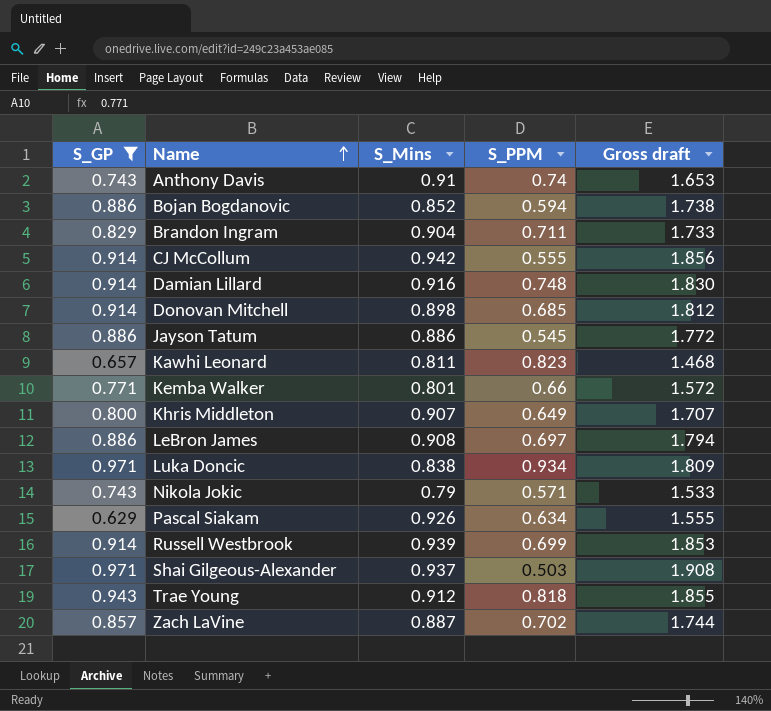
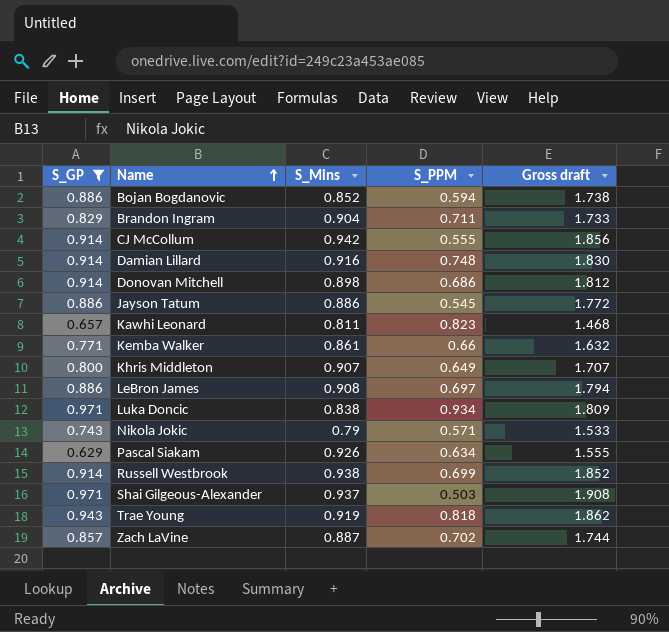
row Anthony Davis: 0.743 | 0.91 | 0.74 | 1.653 -> none
Donovan Mitchell | S_PPM: 0.685 -> 0.686
Kemba Walker | S_Mins: 0.801 -> 0.861
Kemba Walker | Gross draft: 1.572 -> 1.632
Russell Westbrook | S_Mins: 0.939 -> 0.938
Russell Westbrook | Gross draft: 1.853 -> 1.852
Trae Young | S_Mins: 0.912 -> 0.919
Trae Young | Gross draft: 1.855 -> 1.862

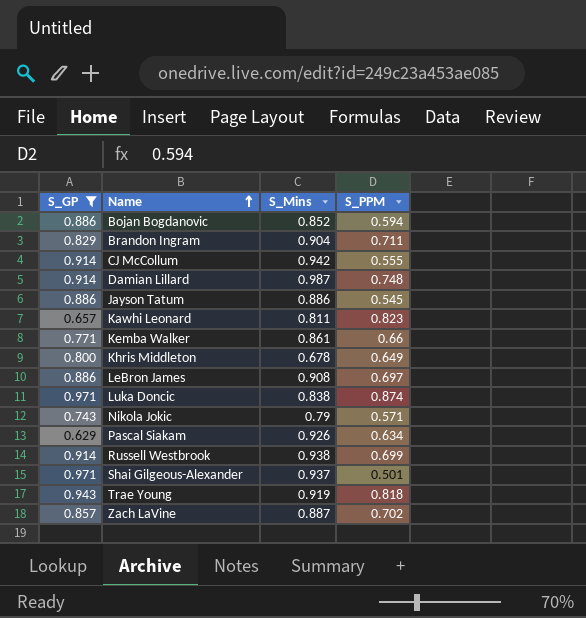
column Gross draft | formula: [S_GP] + [S_Mins] -> none
row Donovan Mitchell: 0.914 | 0.898 | 0.686 | 1.812 -> none
Damian Lillard | S_Mins: 0.916 -> 0.987
Khris Middleton | S_Mins: 0.907 -> 0.678
Luka Doncic | S_PPM: 0.934 -> 0.874
Shai Gilgeous-Alexander | S_PPM: 0.503 -> 0.501

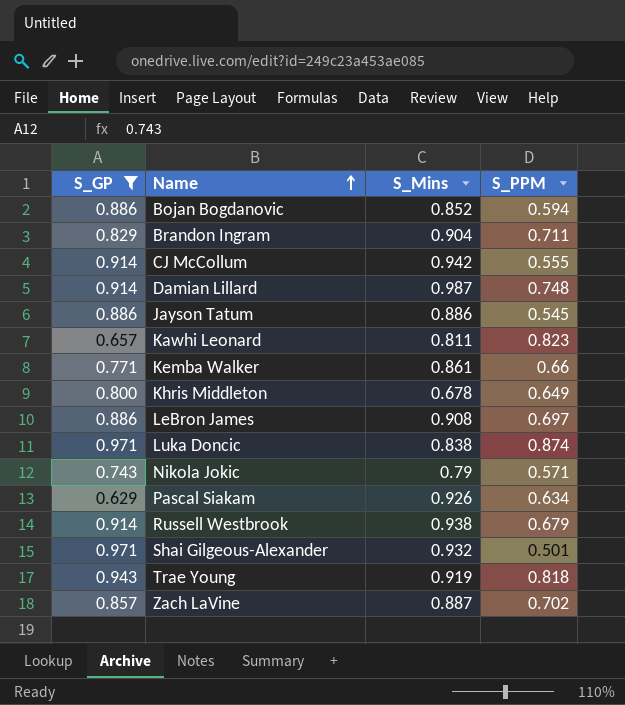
Russell Westbrook | S_PPM: 0.699 -> 0.679
Shai Gilgeous-Alexander | S_Mins: 0.937 -> 0.932

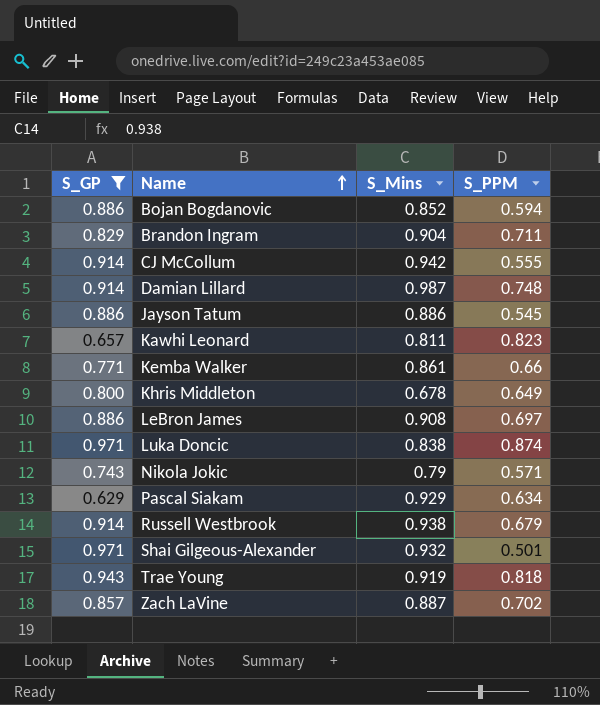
Pascal Siakam | S_Mins: 0.926 -> 0.929

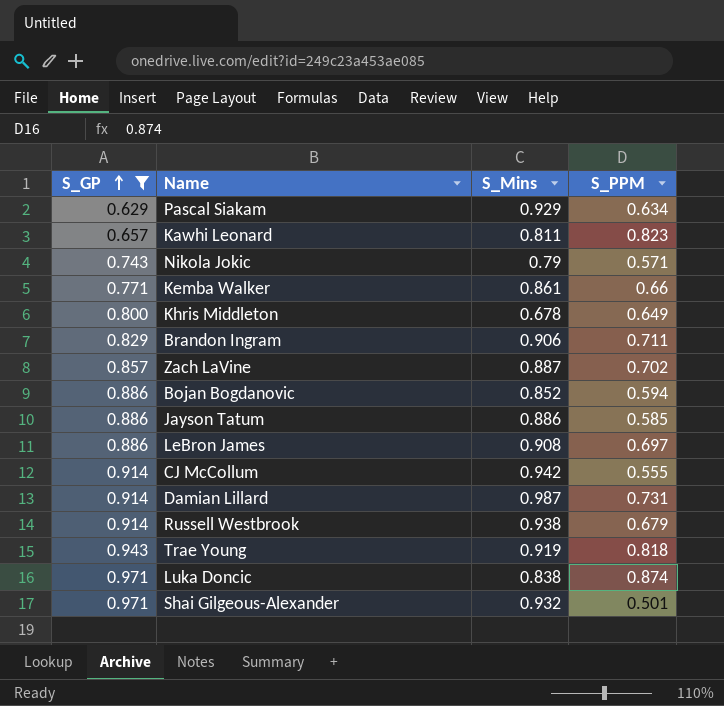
row order: Name ascending -> S_GP ascending
Brandon Ingram | S_Mins: 0.904 -> 0.906
Jayson Tatum | S_PPM: 0.545 -> 0.585
Damian Lillard | S_PPM: 0.748 -> 0.731

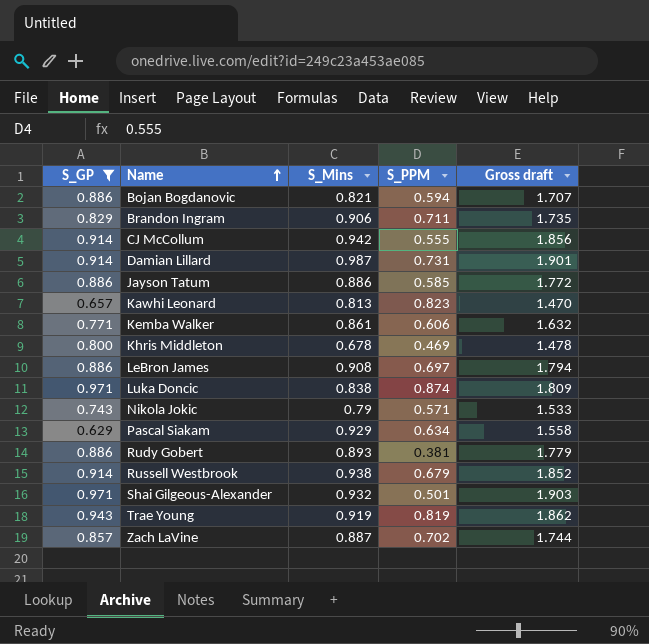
row order: S_GP ascending -> Name ascending
column Gross draft | formula: none -> [S_GP] + [S_Mins]
Bojan Bogdanovic | S_Mins: 0.852 -> 0.821
Kawhi Leonard | S_Mins: 0.811 -> 0.813
Kemba Walker | S_PPM: 0.66 -> 0.606
Khris Middleton | S_PPM: 0.649 -> 0.469
row Rudy Gobert: none -> 0.886 | 0.893 | 0.381 | 1.779
Trae Young | S_PPM: 0.818 -> 0.819

